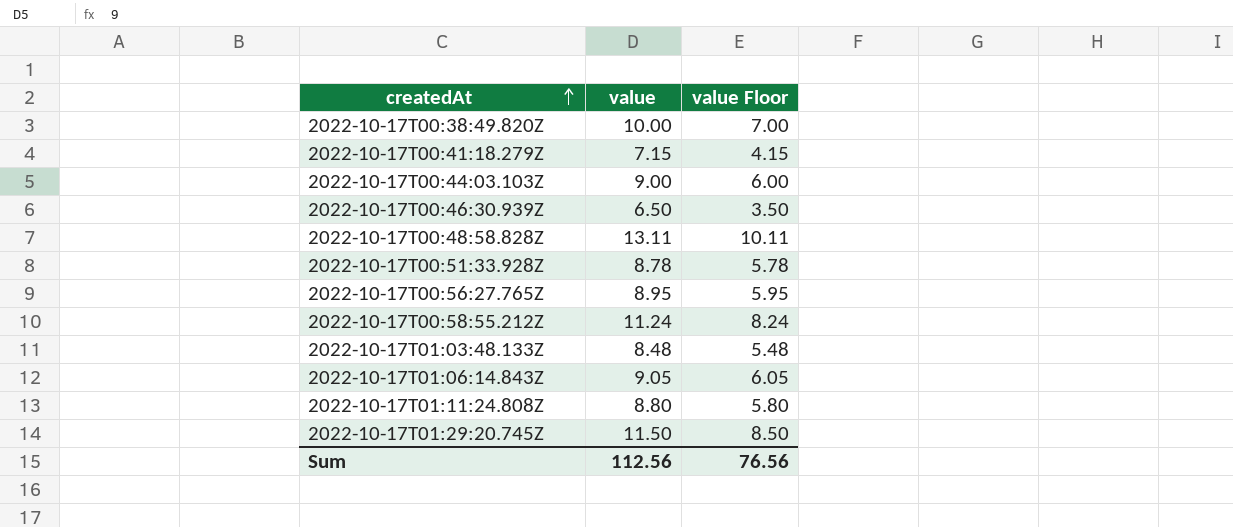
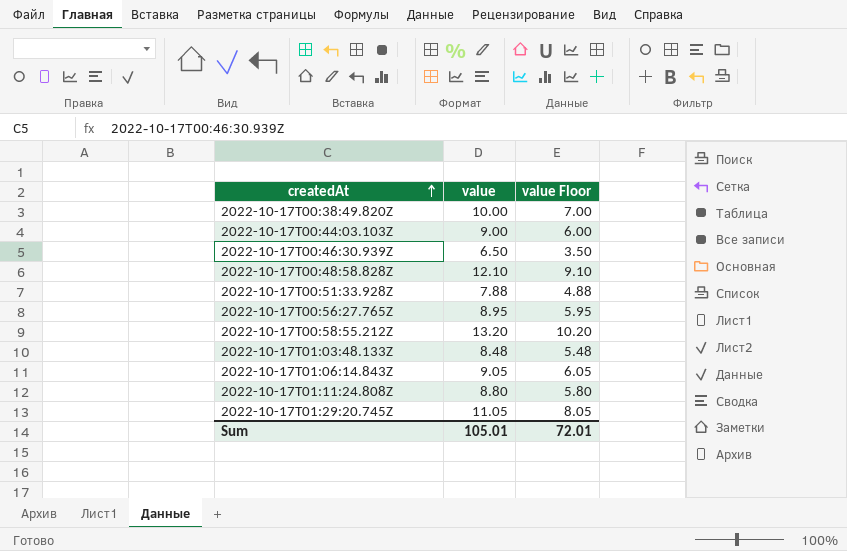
row 2022-10-17T00:41:18.279Z: 7.15 | 4.15 -> none
2022-10-17T00:48:58.828Z | value: 13.11 -> 12.10
2022-10-17T00:48:58.828Z | value Floor: 10.11 -> 9.10
2022-10-17T00:51:33.928Z | value: 8.78 -> 7.88
2022-10-17T00:51:33.928Z | value Floor: 5.78 -> 4.88
2022-10-17T00:58:55.212Z | value: 11.24 -> 13.20
2022-10-17T00:58:55.212Z | value Floor: 8.24 -> 10.20
2022-10-17T01:29:20.745Z | value: 11.50 -> 11.05
2022-10-17T01:29:20.745Z | value Floor: 8.50 -> 8.05
Sum | value: 112.56 -> 105.01
Sum | value Floor: 76.56 -> 72.01

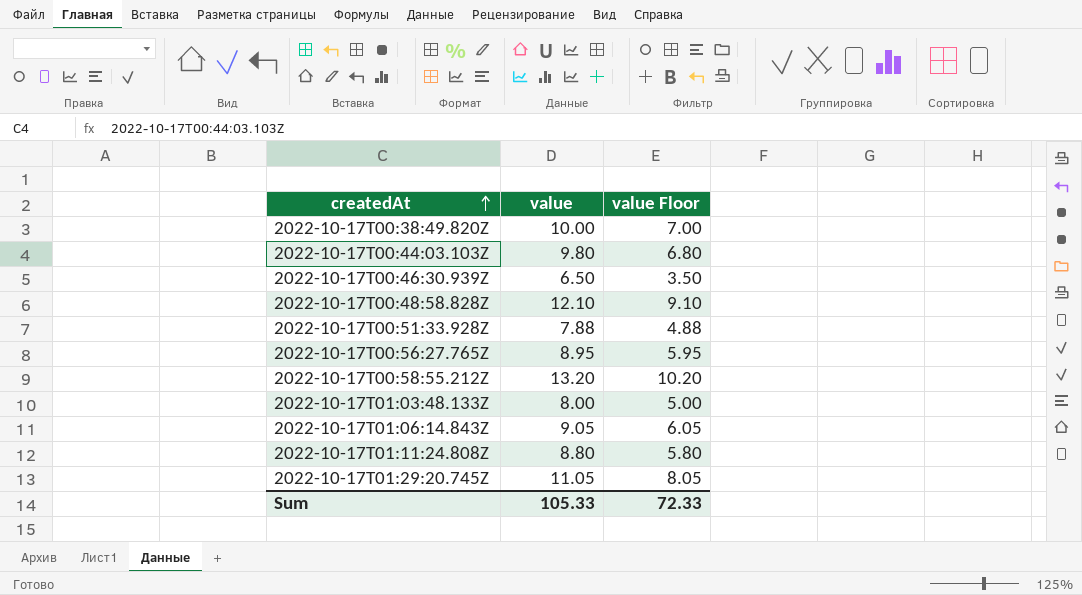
2022-10-17T00:44:03.103Z | value: 9.00 -> 9.80
2022-10-17T00:44:03.103Z | value Floor: 6.00 -> 6.80
2022-10-17T01:03:48.133Z | value: 8.48 -> 8.00
2022-10-17T01:03:48.133Z | value Floor: 5.48 -> 5.00
Sum | value: 105.01 -> 105.33
Sum | value Floor: 72.01 -> 72.33

